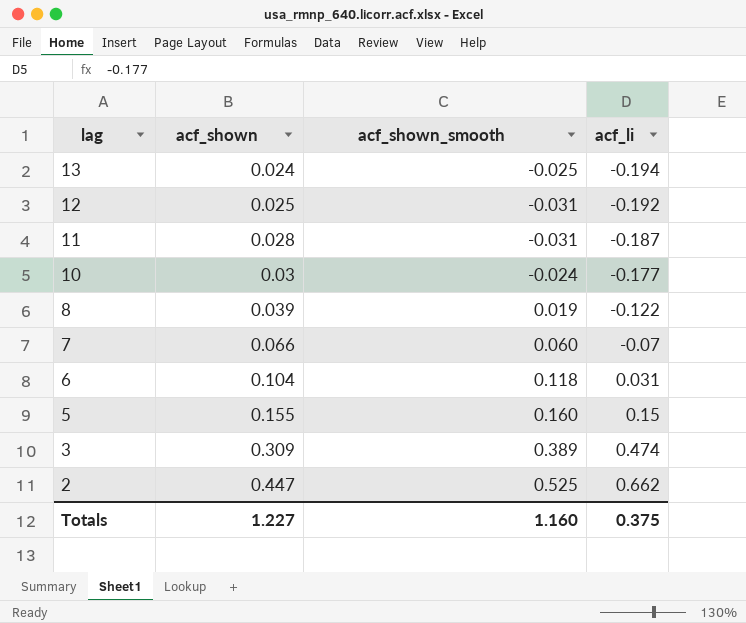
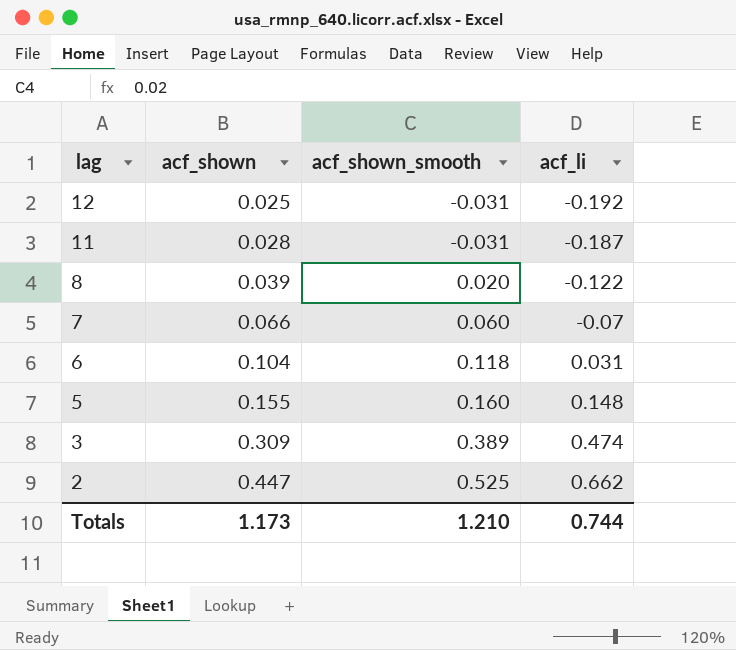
row 13: 0.024 | -0.025 | -0.194 -> none
row 10: 0.03 | -0.024 | -0.177 -> none
8 | acf_shown_smooth: 0.019 -> 0.020
5 | acf_li: 0.15 -> 0.148
Totals | acf_shown: 1.227 -> 1.173
Totals | acf_shown_smooth: 1.160 -> 1.210
Totals | acf_li: 0.375 -> 0.744

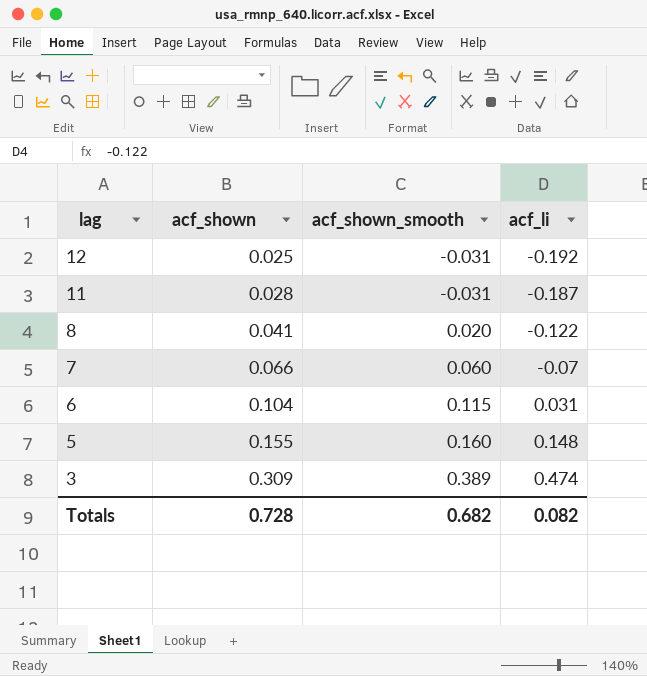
row 2: 0.447 | 0.525 | 0.662 -> none
8 | acf_shown: 0.039 -> 0.041
6 | acf_shown_smooth: 0.118 -> 0.115
Totals | acf_shown: 1.173 -> 0.728
Totals | acf_shown_smooth: 1.210 -> 0.682
Totals | acf_li: 0.744 -> 0.082

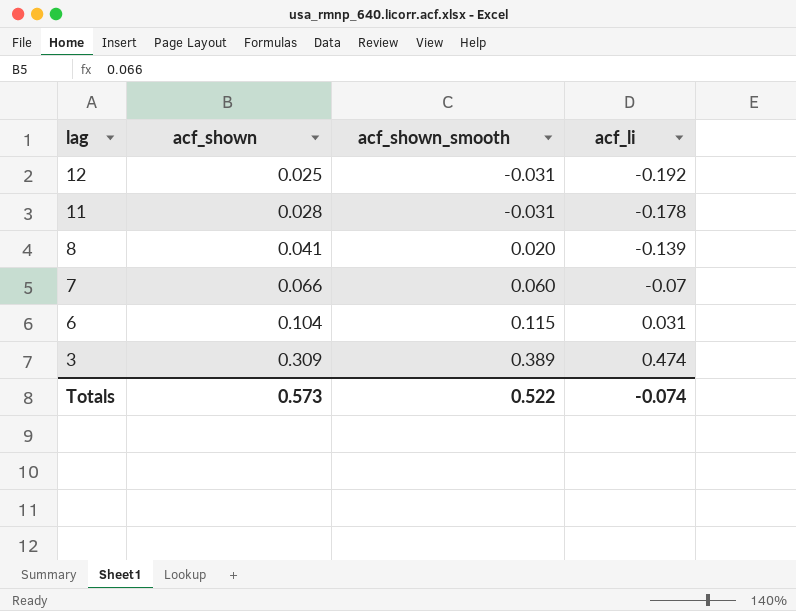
row 5: 0.155 | 0.160 | 0.148 -> none
11 | acf_li: -0.187 -> -0.178
8 | acf_li: -0.122 -> -0.139
Totals | acf_shown: 0.728 -> 0.573
Totals | acf_shown_smooth: 0.682 -> 0.522
Totals | acf_li: 0.082 -> -0.074

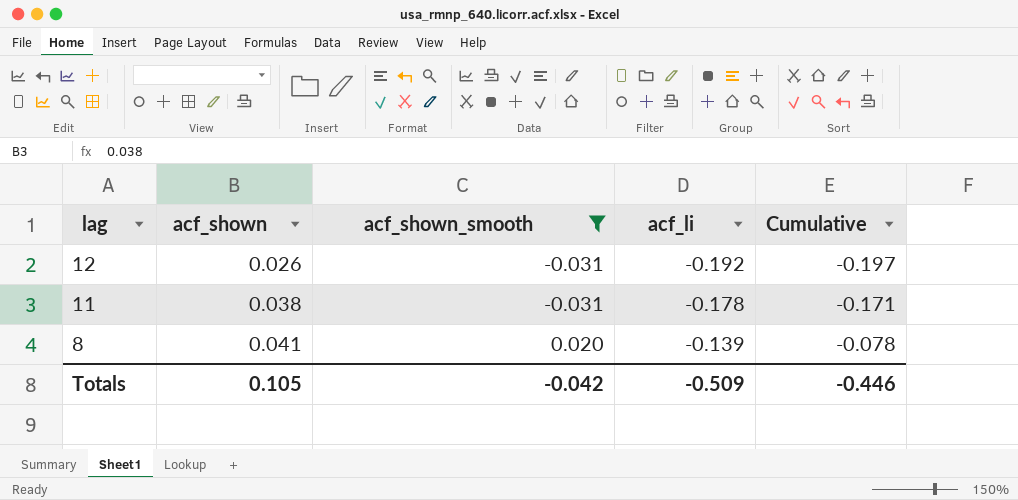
filter: none -> acf_shown_smooth <= 0.020
column Cumulative | formula: none -> [acf_shown] + [acf_shown_smooth] + [acf_li]
12 | acf_shown: 0.025 -> 0.026
11 | acf_shown: 0.028 -> 0.038
Totals | acf_shown: 0.573 -> 0.105
Totals | acf_shown_smooth: 0.522 -> -0.042
Totals | acf_li: -0.074 -> -0.509

